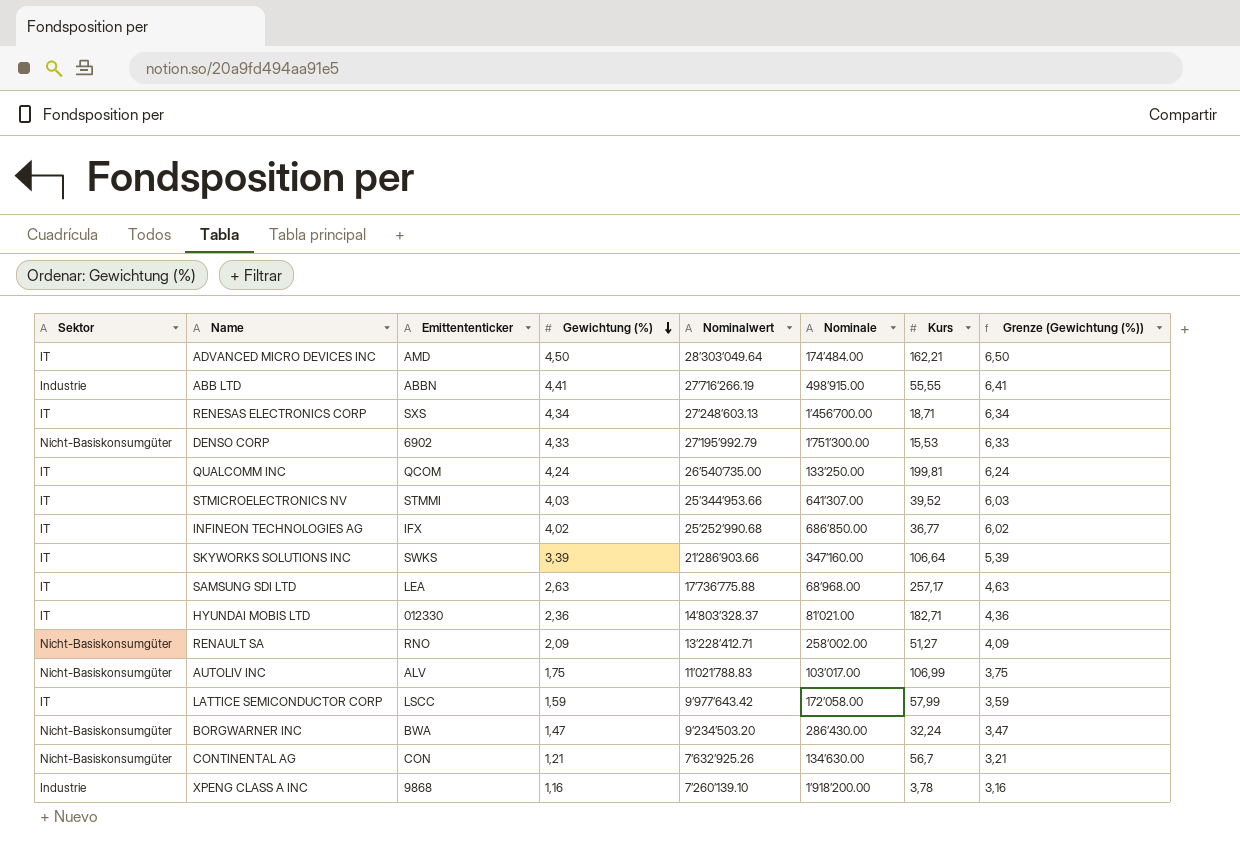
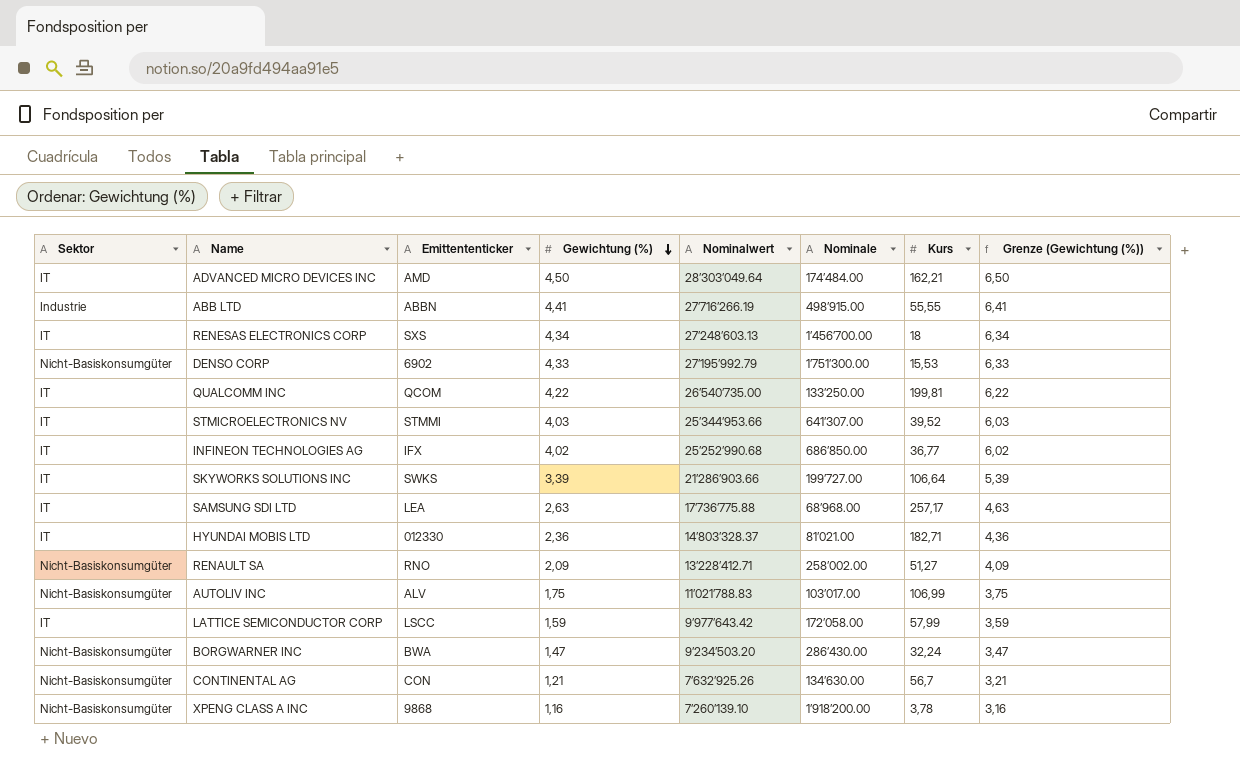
RENESAS ELECTRONICS CORP | Kurs: 18,71 -> 18
QUALCOMM INC | Gewichtung (%): 4,24 -> 4,22
QUALCOMM INC | Grenze (Gewichtung (%)): 6,24 -> 6,22
SKYWORKS SOLUTIONS INC | Nominale: 347’160.00 -> 199’727.00
XPENG CLASS A INC | Sektor: Industrie -> Nicht-Basiskonsumgüter

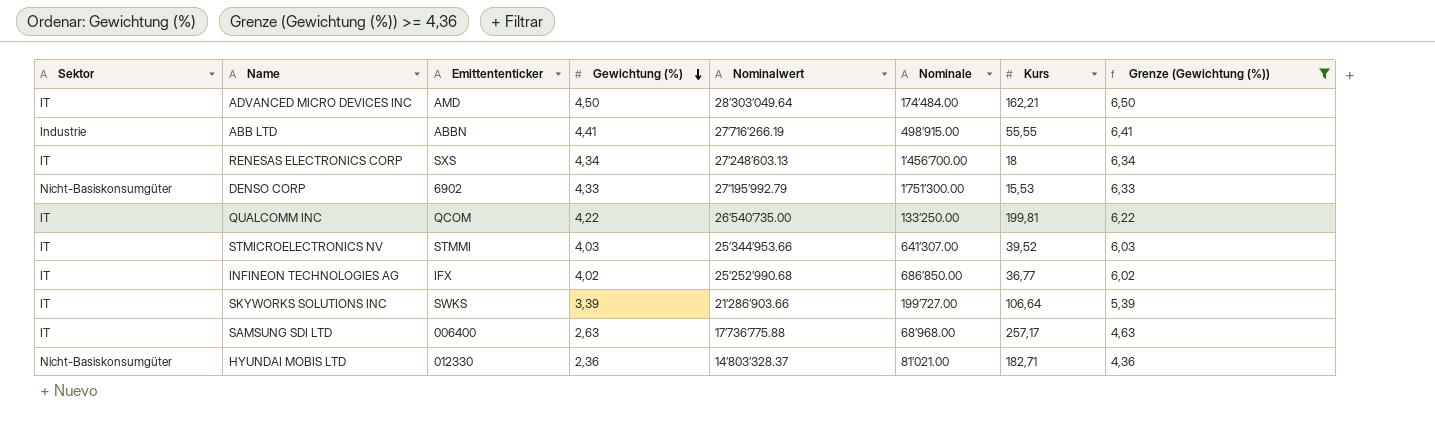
filter: none -> Grenze (Gewichtung (%)) >= 4,36
SAMSUNG SDI LTD | Emittententicker: LEA -> 006400
HYUNDAI MOBIS LTD | Sektor: IT -> Nicht-Basiskonsumgüter

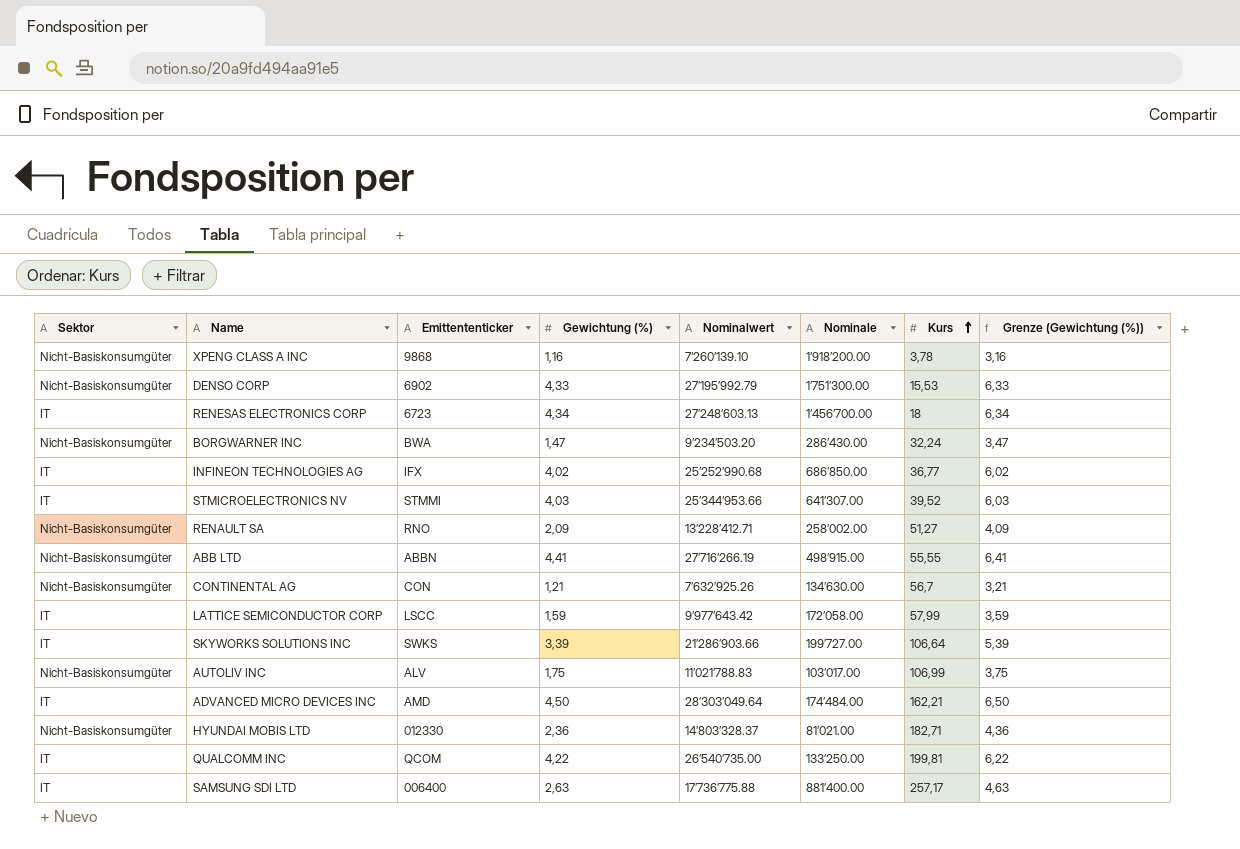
filter: Grenze (Gewichtung (%)) >= 4,36 -> none
row order: Gewichtung (%) descending -> Kurs ascending
RENESAS ELECTRONICS CORP | Emittententicker: SXS -> 6723
ABB LTD | Sektor: Industrie -> Nicht-Basiskonsumgüter
SAMSUNG SDI LTD | Nominale: 68’968.00 -> 881’400.00

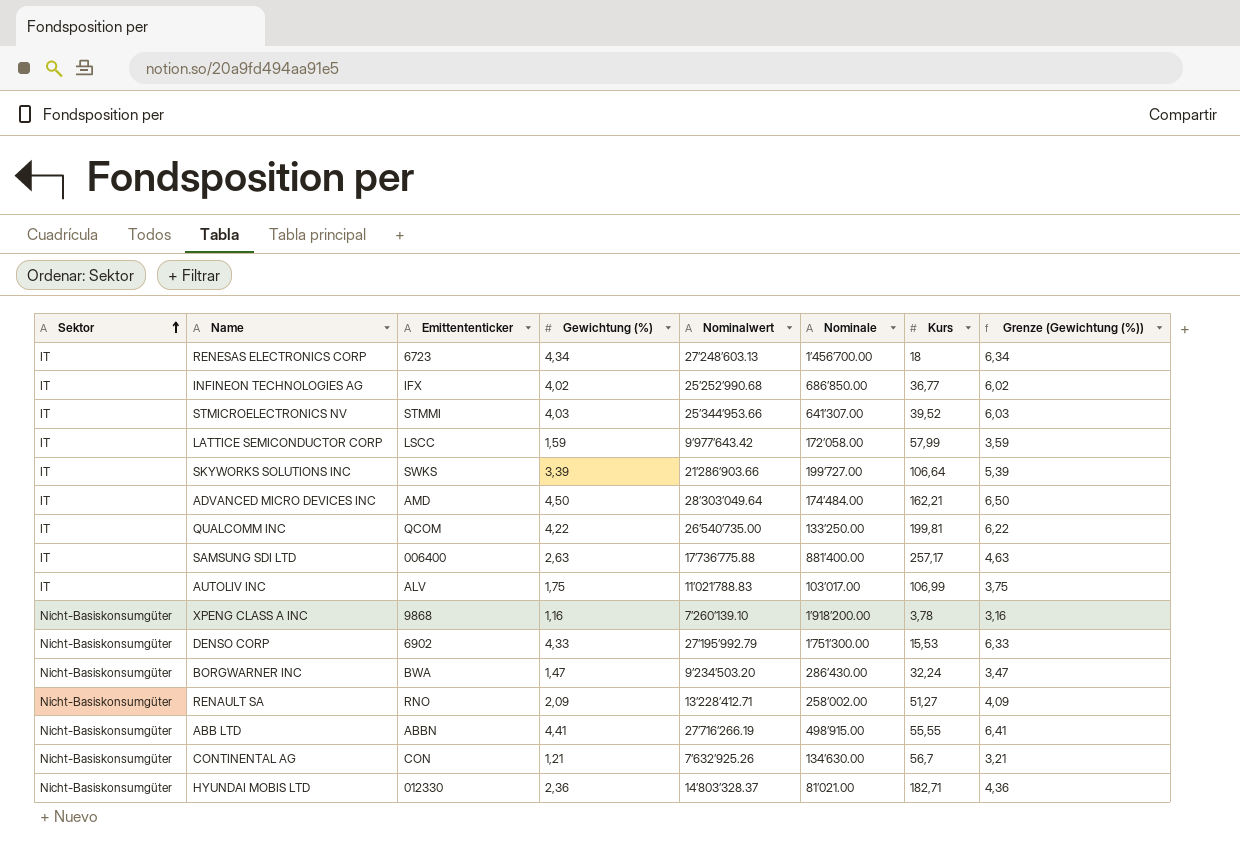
row order: Kurs ascending -> Sektor ascending
AUTOLIV INC | Sektor: Nicht-Basiskonsumgüter -> IT

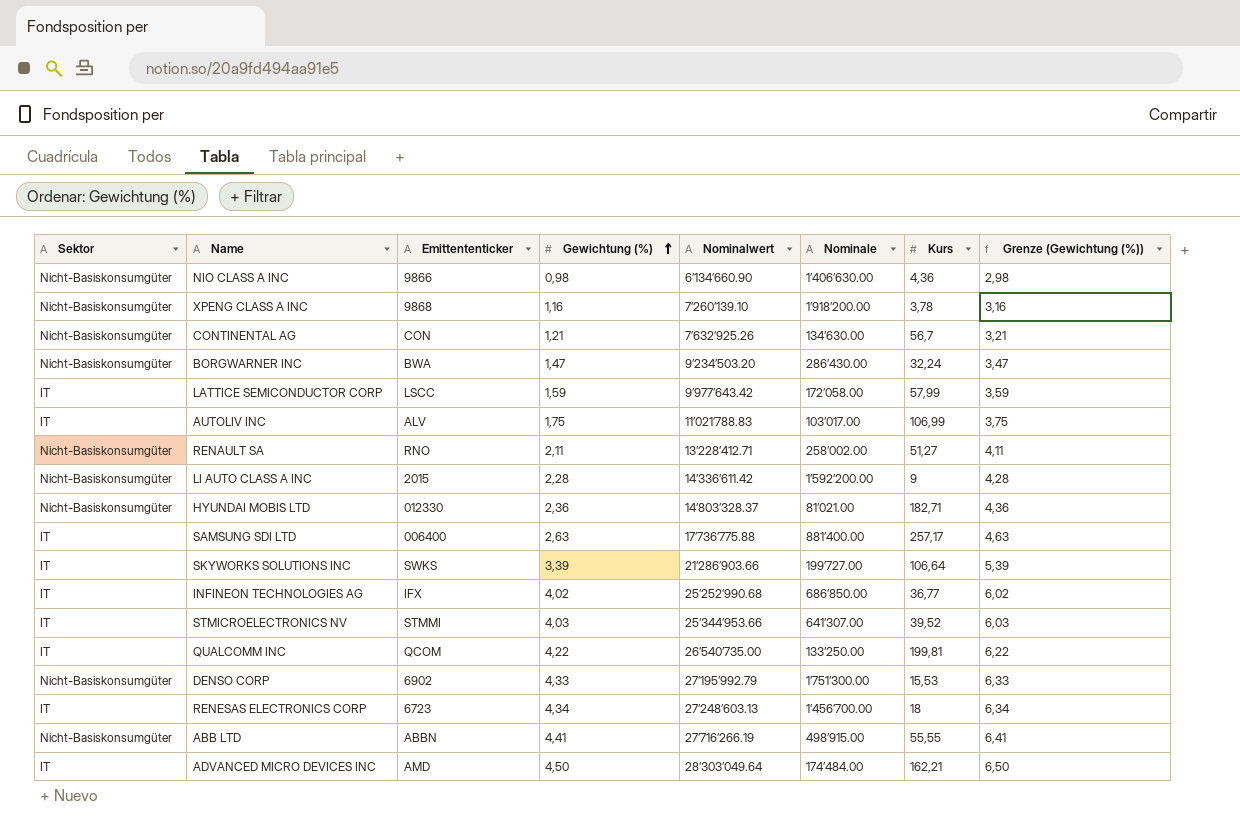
row order: Sektor ascending -> Gewichtung (%) ascending
row NIO CLASS A INC: none -> Nicht-Basiskonsumgüter | 9866 | 0,98 | 6’134’660.90 | 1’406’630.00 | 4,36 | 2,98
RENAULT SA | Gewichtung (%): 2,09 -> 2,11
RENAULT SA | Grenze (Gewichtung (%)): 4,09 -> 4,11
row LI AUTO CLASS A INC: none -> Nicht-Basiskonsumgüter | 2015 | 2,28 | 14’336’611.42 | 1’592’200.00 | 9 | 4,28

